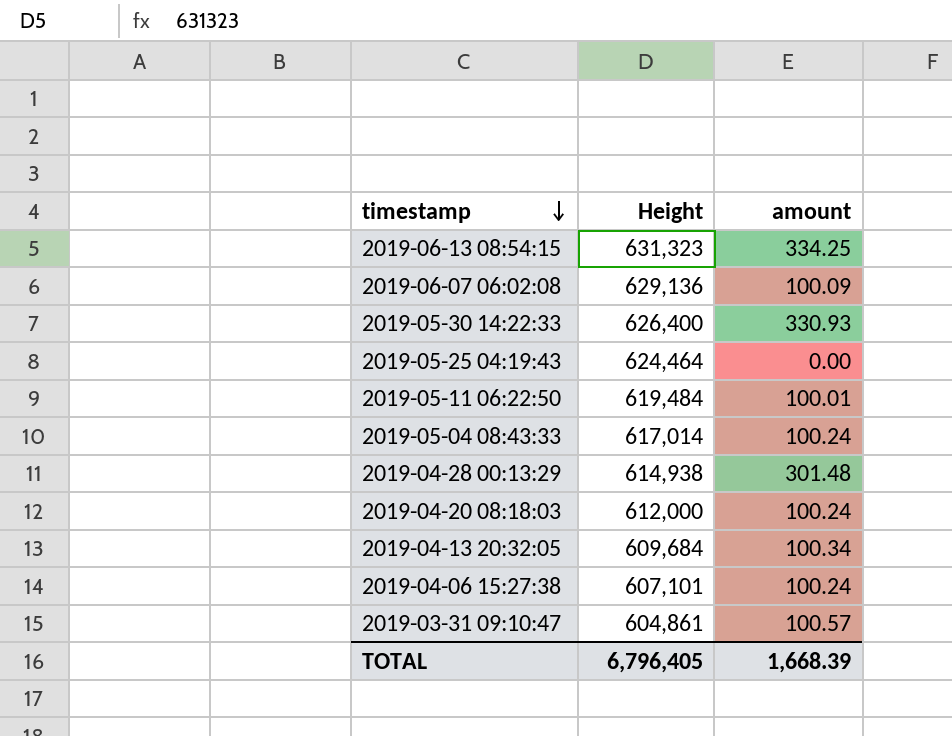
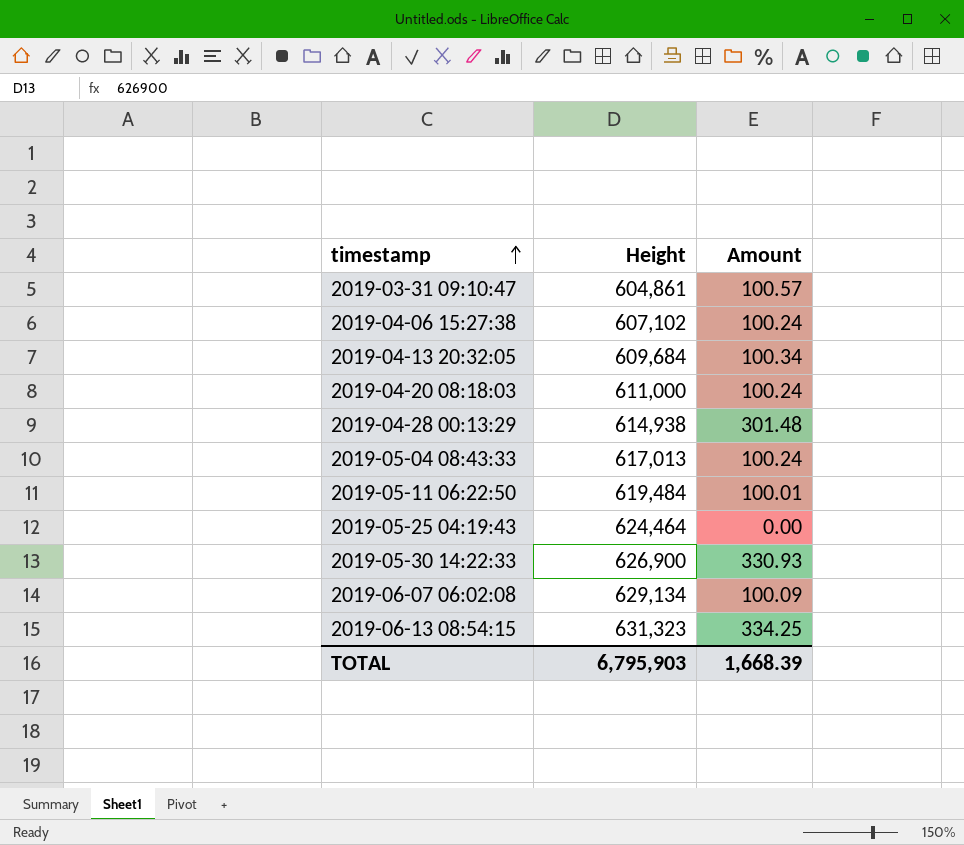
row order: timestamp descending -> timestamp ascending
column name: amount -> Amount
2019-04-06 15:27:38 | Height: 607,101 -> 607,102
2019-04-20 08:18:03 | Height: 612,000 -> 611,000
2019-05-04 08:43:33 | Height: 617,014 -> 617,013
2019-05-30 14:22:33 | Height: 626,400 -> 626,900
2019-06-07 06:02:08 | Height: 629,136 -> 629,134
TOTAL | Height: 6,796,405 -> 6,795,903

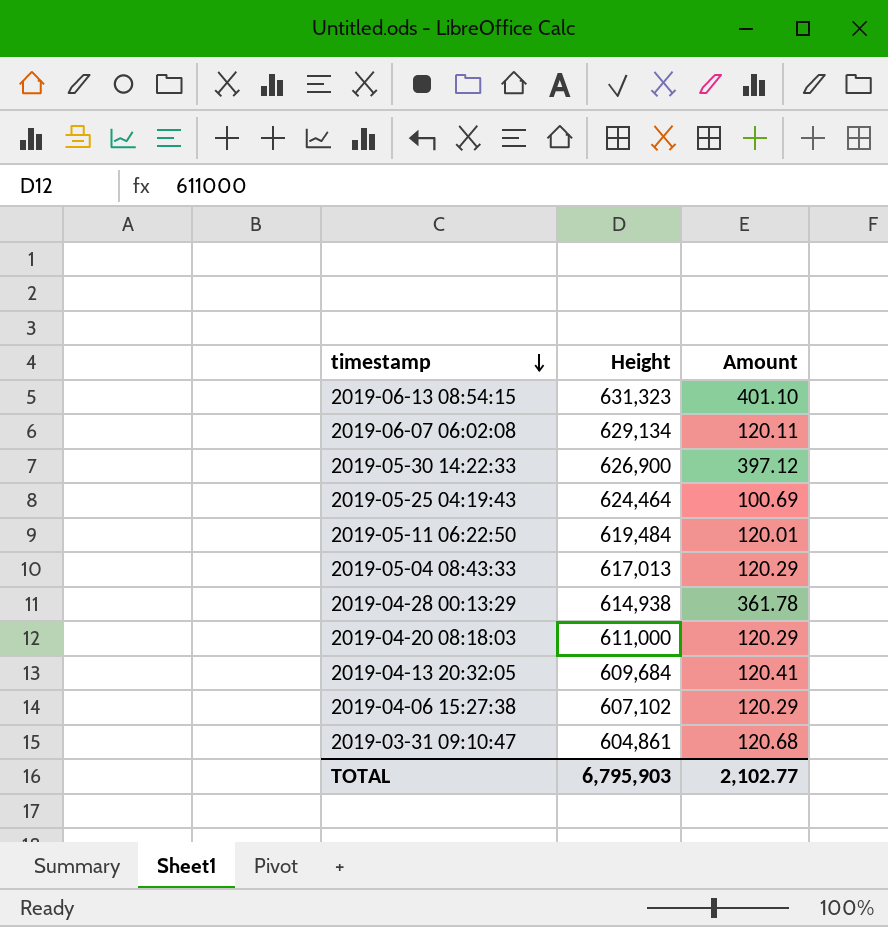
row order: timestamp ascending -> timestamp descending
2019-06-13 08:54:15 | Amount: 334.25 -> 401.10
2019-06-07 06:02:08 | Amount: 100.09 -> 120.11
2019-05-30 14:22:33 | Amount: 330.93 -> 397.12
2019-05-25 04:19:43 | Amount: 0.00 -> 100.69
2019-05-11 06:22:50 | Amount: 100.01 -> 120.01
2019-05-04 08:43:33 | Amount: 100.24 -> 120.29
2019-04-28 00:13:29 | Amount: 301.48 -> 361.78
2019-04-20 08:18:03 | Amount: 100.24 -> 120.29
2019-04-13 20:32:05 | Amount: 100.34 -> 120.41
2019-04-06 15:27:38 | Amount: 100.24 -> 120.29
2019-03-31 09:10:47 | Amount: 100.57 -> 120.68
TOTAL | Amount: 1,668.39 -> 2,102.77

